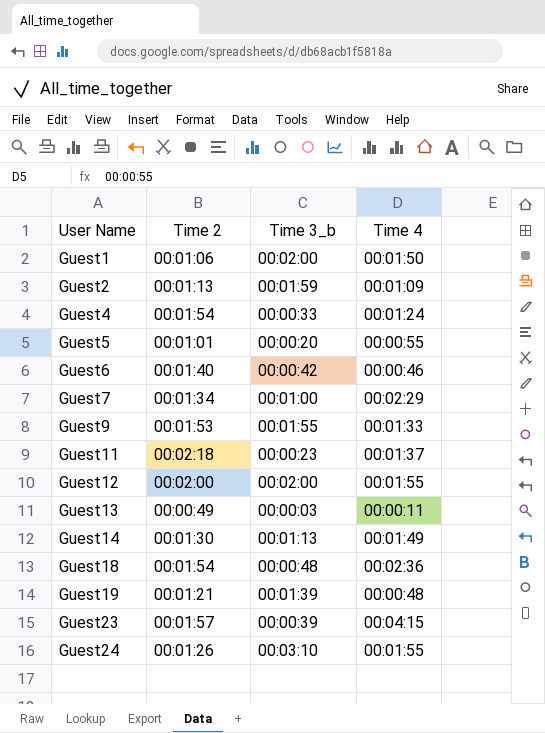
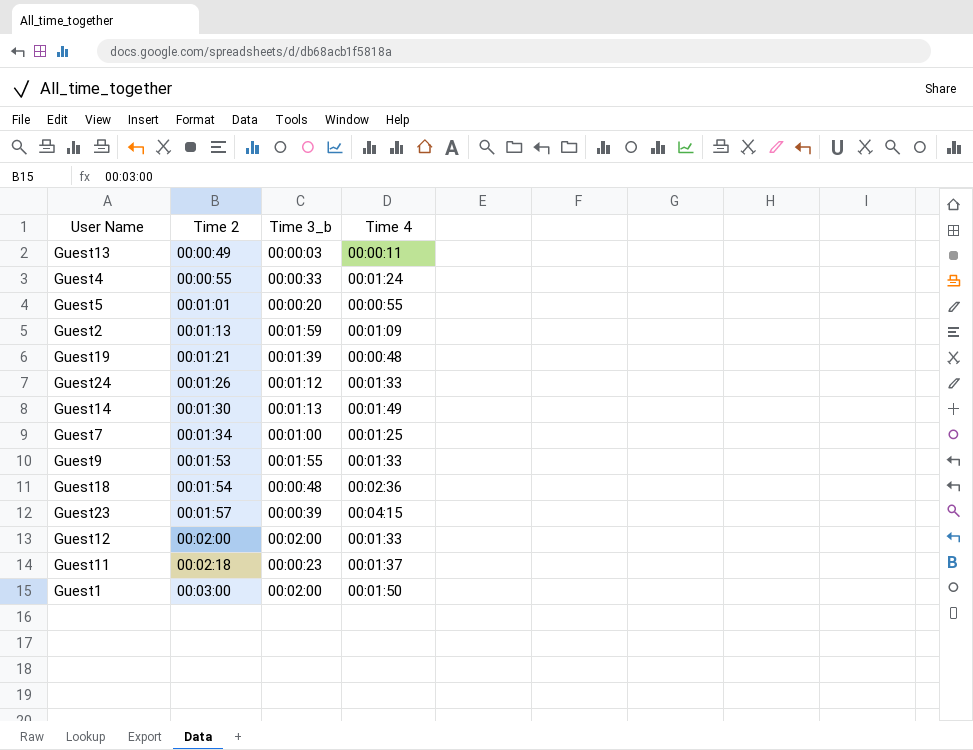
row order: User Name ascending -> Time 2 ascending
row Guest6: 00:01:40 | 00:00:42 | 00:00:46 -> none
Guest4 | Time 2: 00:01:54 -> 00:00:55
Guest24 | Time 3_b: 00:03:10 -> 00:01:12
Guest24 | Time 4: 00:01:55 -> 00:01:33
Guest7 | Time 4: 00:02:29 -> 00:01:25
Guest12 | Time 4: 00:01:55 -> 00:01:33
Guest1 | Time 2: 00:01:06 -> 00:03:00

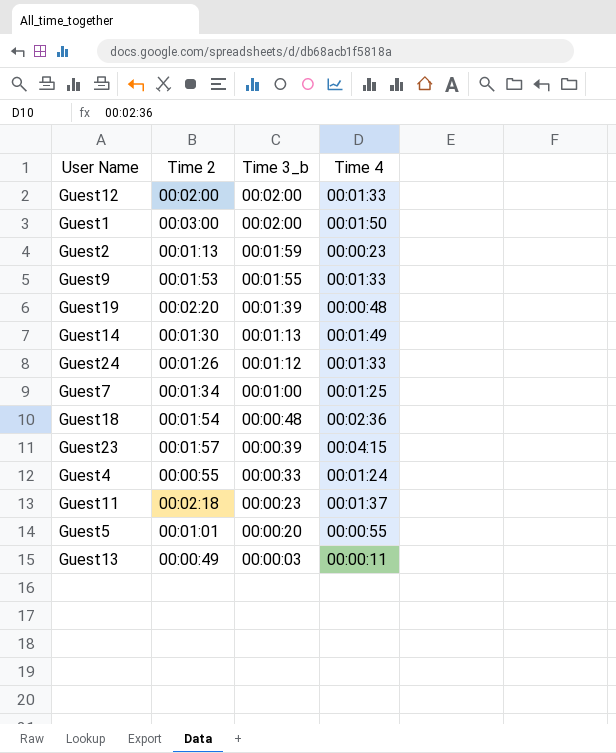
row order: Time 2 ascending -> Time 3_b descending
Guest2 | Time 4: 00:01:09 -> 00:00:23
Guest19 | Time 2: 00:01:21 -> 00:02:20

